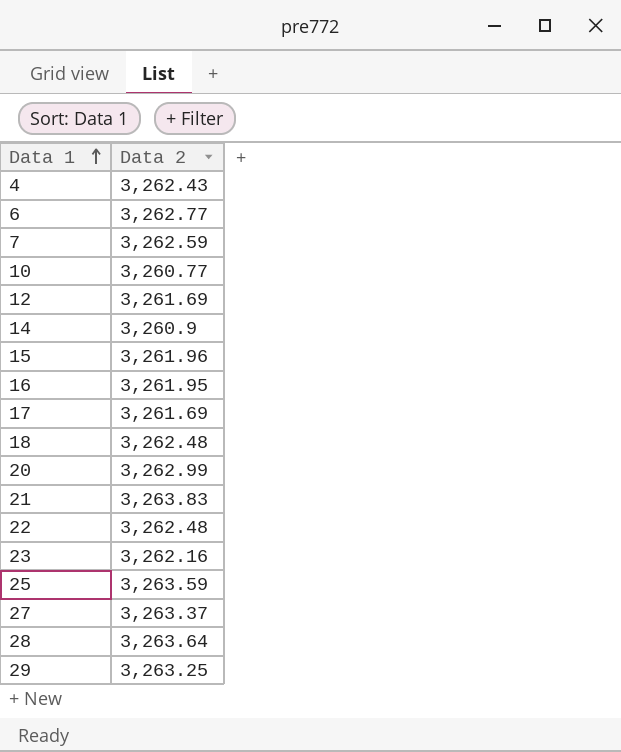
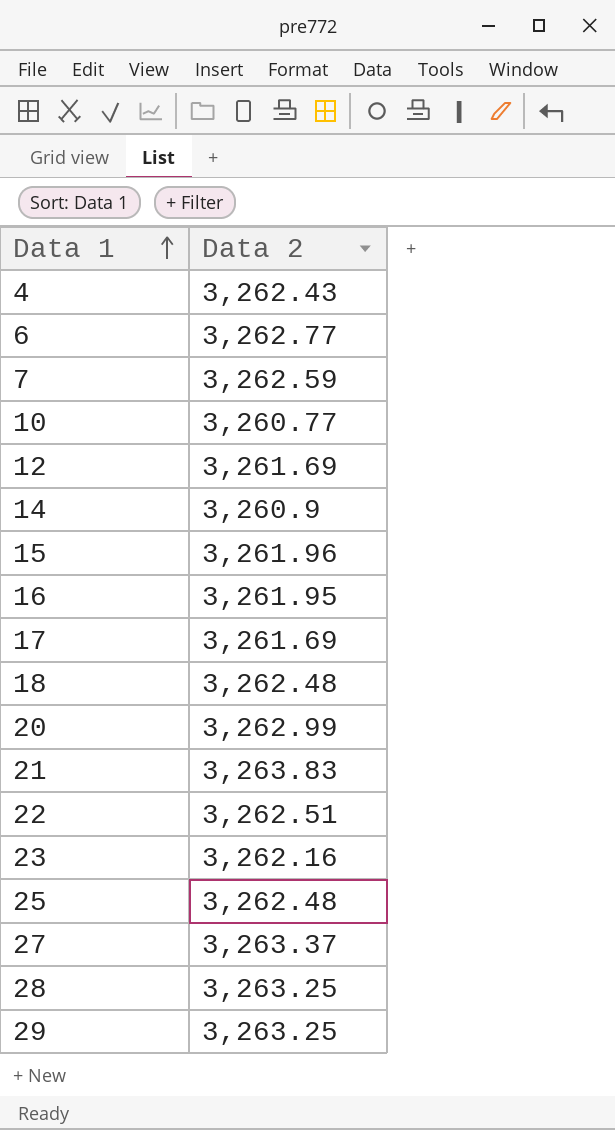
22 | Data 2: 3,262.48 -> 3,262.51
25 | Data 2: 3,263.59 -> 3,262.48
28 | Data 2: 3,263.64 -> 3,263.25

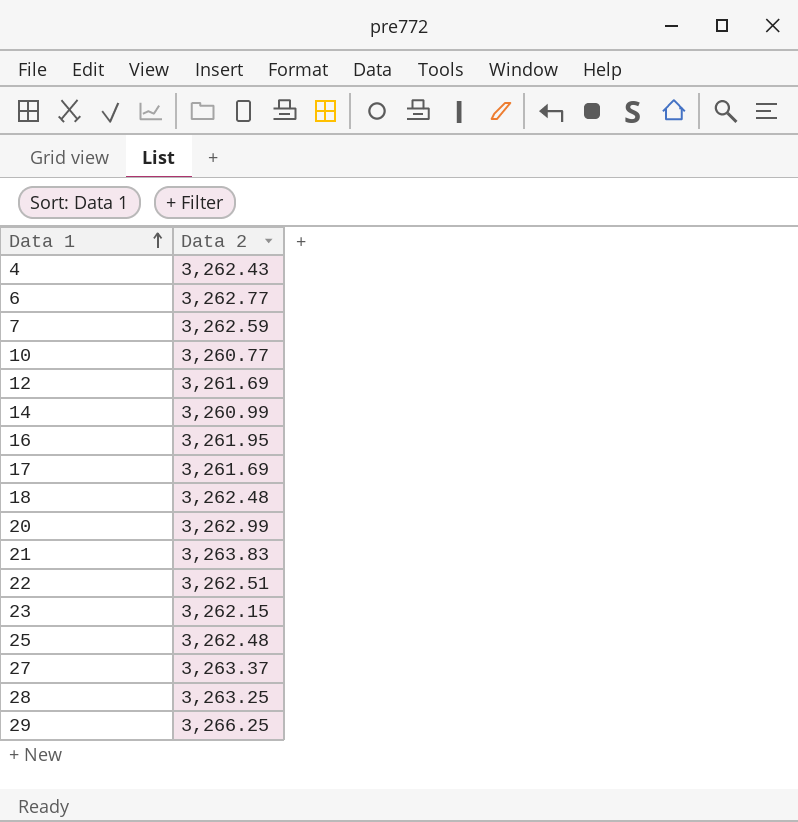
row 15: 3,261.96 -> none
14 | Data 2: 3,260.9 -> 3,260.99
23 | Data 2: 3,262.16 -> 3,262.15
29 | Data 2: 3,263.25 -> 3,266.25

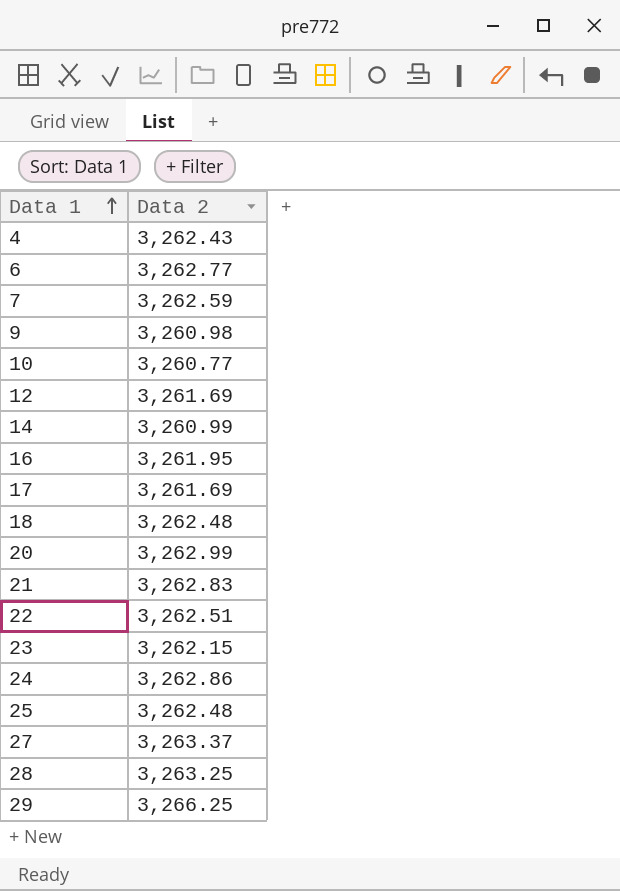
row 9: none -> 3,260.98
21 | Data 2: 3,263.83 -> 3,262.83
row 24: none -> 3,262.86

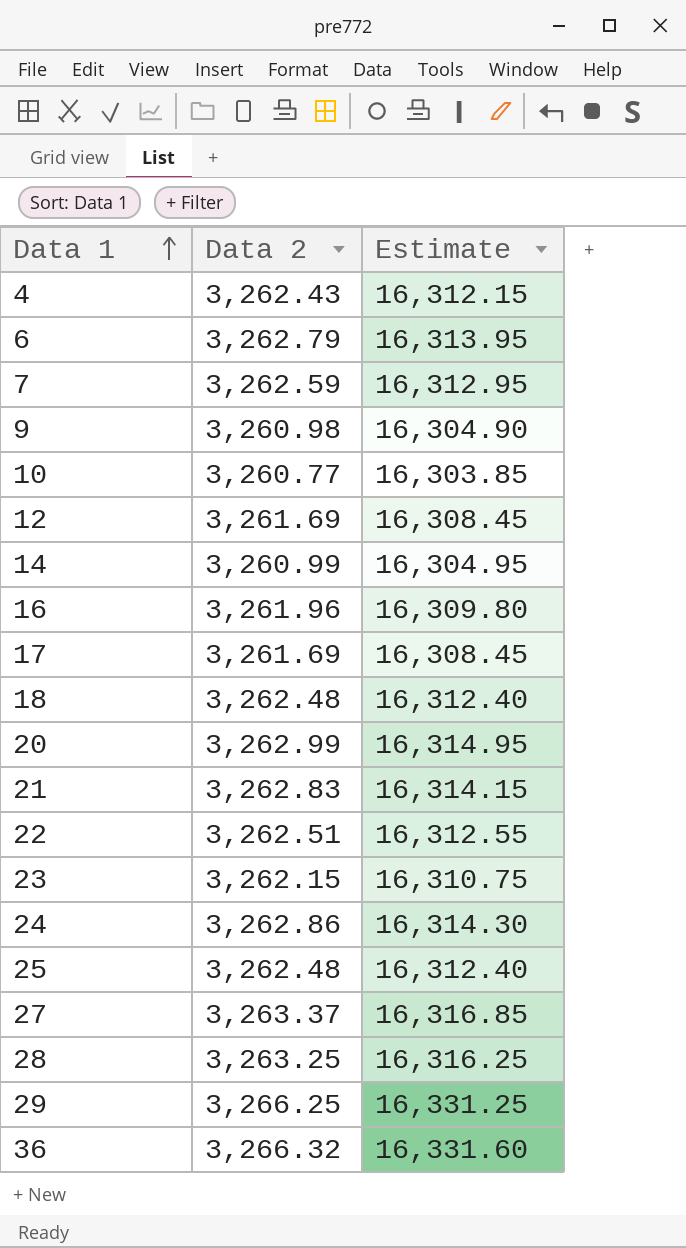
column Estimate | formula: none -> [Data 2] * 5
6 | Data 2: 3,262.77 -> 3,262.79
16 | Data 2: 3,261.95 -> 3,261.96
row 36: none -> 3,266.32 | 16,331.60

